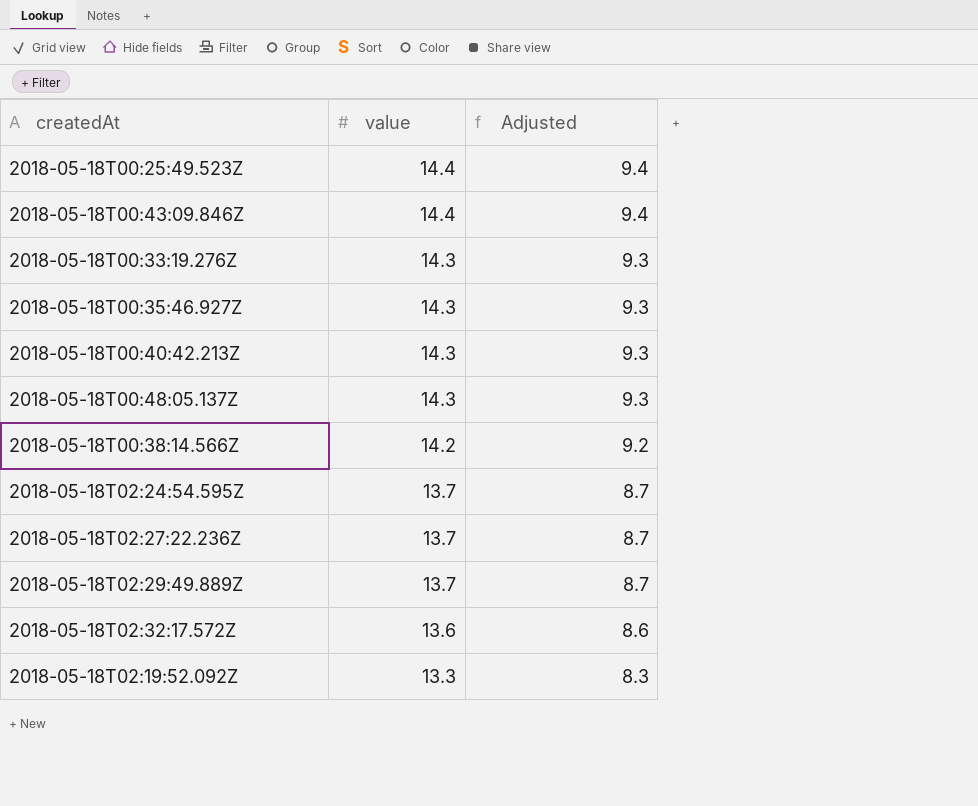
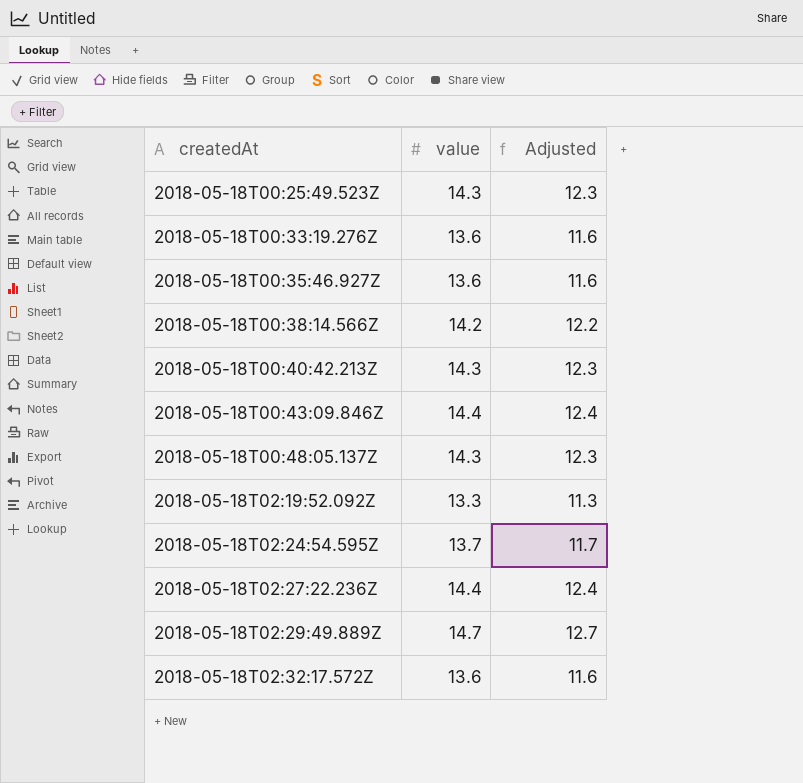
row order: value descending -> createdAt ascending
column Adjusted | formula: [value] - 5 -> [value] - 2
2018-05-18T00:25:49.523Z | value: 14.4 -> 14.3
2018-05-18T00:33:19.276Z | value: 14.3 -> 13.6
2018-05-18T00:35:46.927Z | value: 14.3 -> 13.6
2018-05-18T02:27:22.236Z | value: 13.7 -> 14.4
2018-05-18T02:29:49.889Z | value: 13.7 -> 14.7

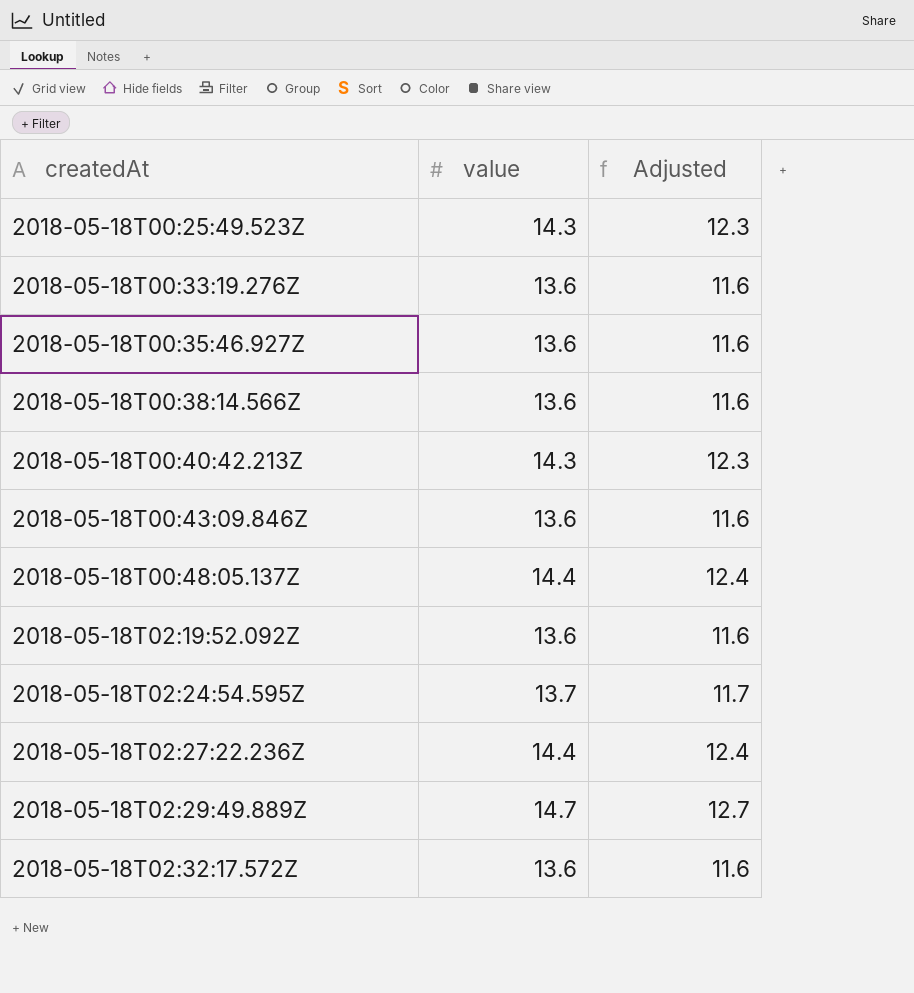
2018-05-18T00:38:14.566Z | value: 14.2 -> 13.6
2018-05-18T00:38:14.566Z | Adjusted: 12.2 -> 11.6
2018-05-18T00:43:09.846Z | value: 14.4 -> 13.6
2018-05-18T00:43:09.846Z | Adjusted: 12.4 -> 11.6
2018-05-18T00:48:05.137Z | value: 14.3 -> 14.4
2018-05-18T00:48:05.137Z | Adjusted: 12.3 -> 12.4
2018-05-18T02:19:52.092Z | value: 13.3 -> 13.6
2018-05-18T02:19:52.092Z | Adjusted: 11.3 -> 11.6

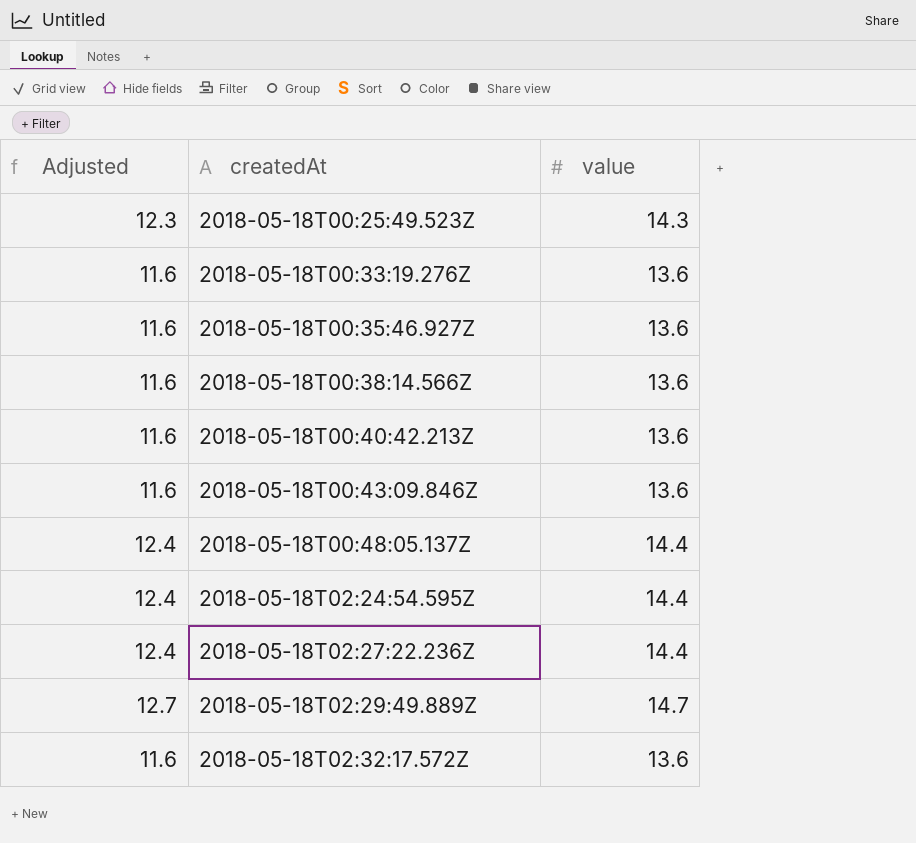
column Adjusted | position: 3 -> 1
row 2018-05-18T02:19:52.092Z: 13.6 | 11.6 -> none
2018-05-18T00:40:42.213Z | Adjusted: 12.3 -> 11.6
2018-05-18T00:40:42.213Z | value: 14.3 -> 13.6
2018-05-18T02:24:54.595Z | Adjusted: 11.7 -> 12.4
2018-05-18T02:24:54.595Z | value: 13.7 -> 14.4

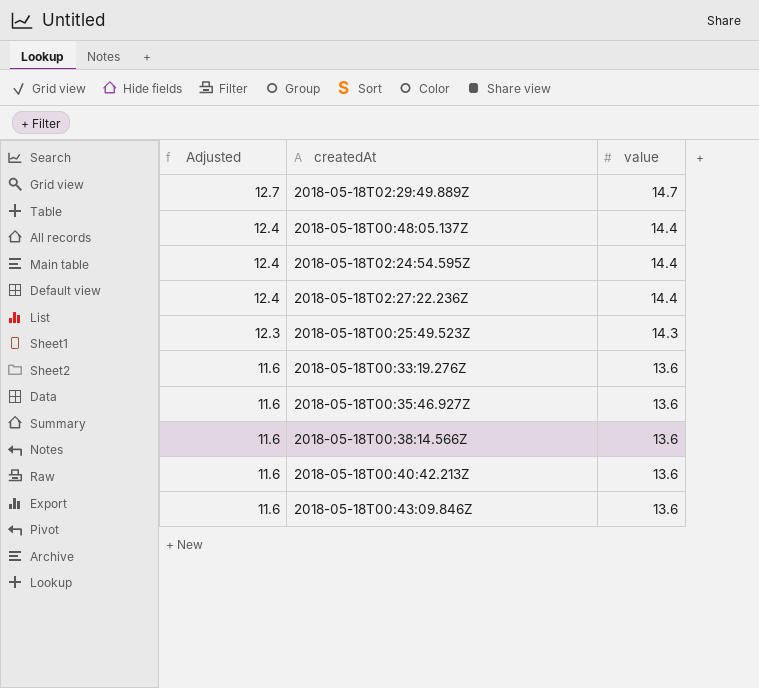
row order: createdAt ascending -> Adjusted descending
row 2018-05-18T02:32:17.572Z: 11.6 | 13.6 -> none

